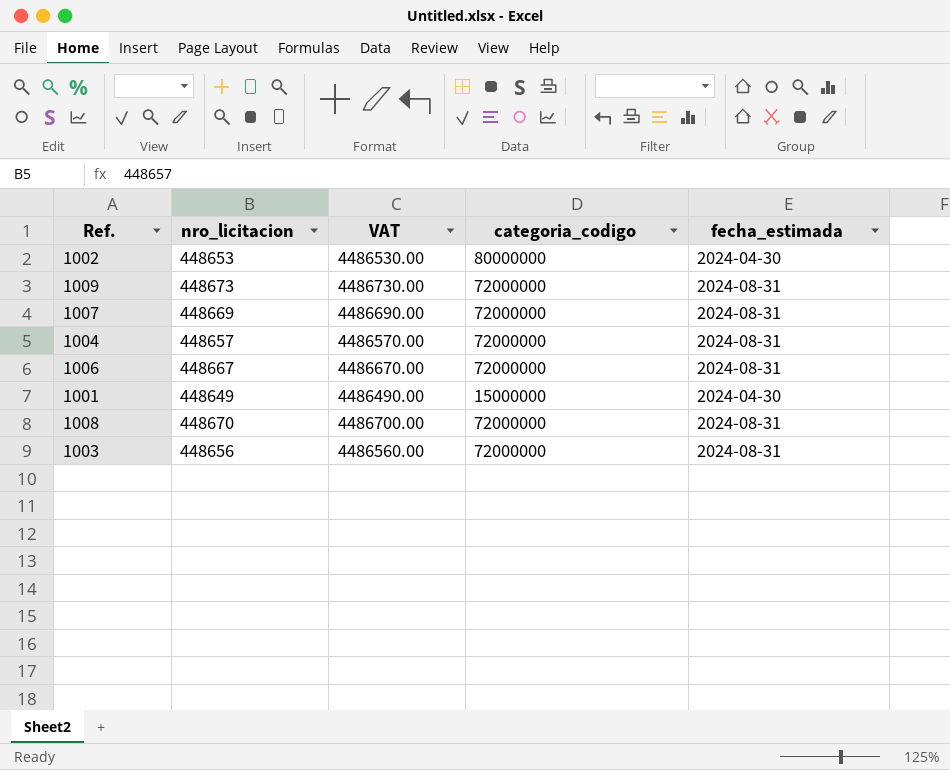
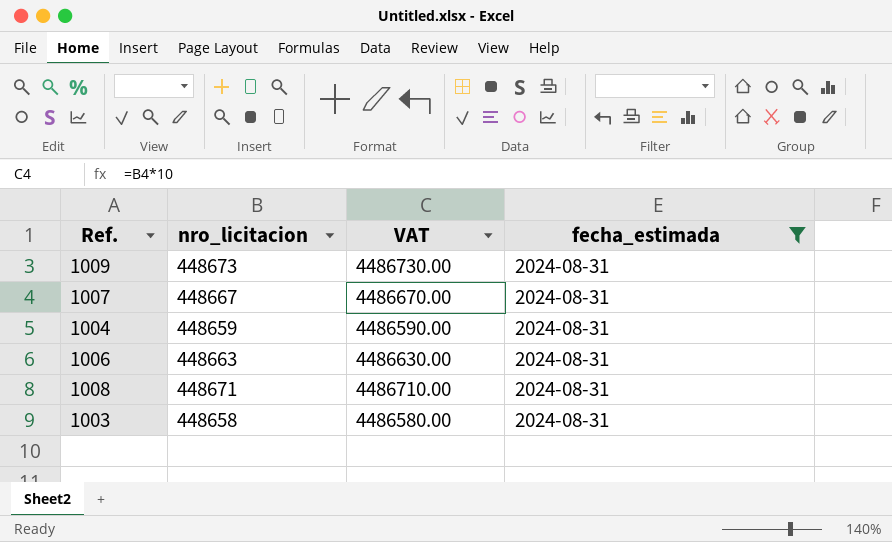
filter: none -> fecha_estimada = 2024-08-31
column categoria_codigo | position: 4 -> none
1007 | nro_licitacion: 448669 -> 448667
1007 | VAT: 4486690.00 -> 4486670.00
1004 | nro_licitacion: 448657 -> 448659
1004 | VAT: 4486570.00 -> 4486590.00
1006 | nro_licitacion: 448667 -> 448663
1006 | VAT: 4486670.00 -> 4486630.00
1008 | nro_licitacion: 448670 -> 448671
1008 | VAT: 4486700.00 -> 4486710.00
1003 | nro_licitacion: 448656 -> 448658
1003 | VAT: 4486560.00 -> 4486580.00

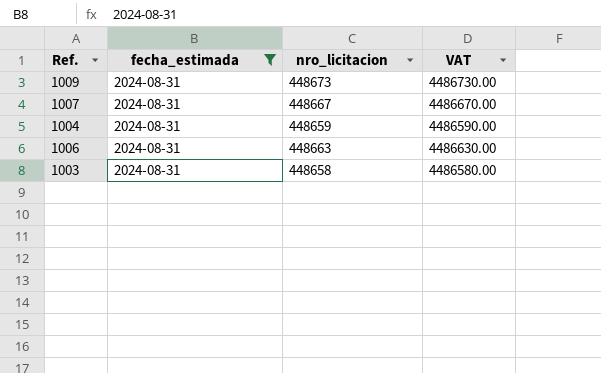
column fecha_estimada | position: 4 -> 2
row 1008: 448671 | 4486710.00 | 2024-08-31 -> none

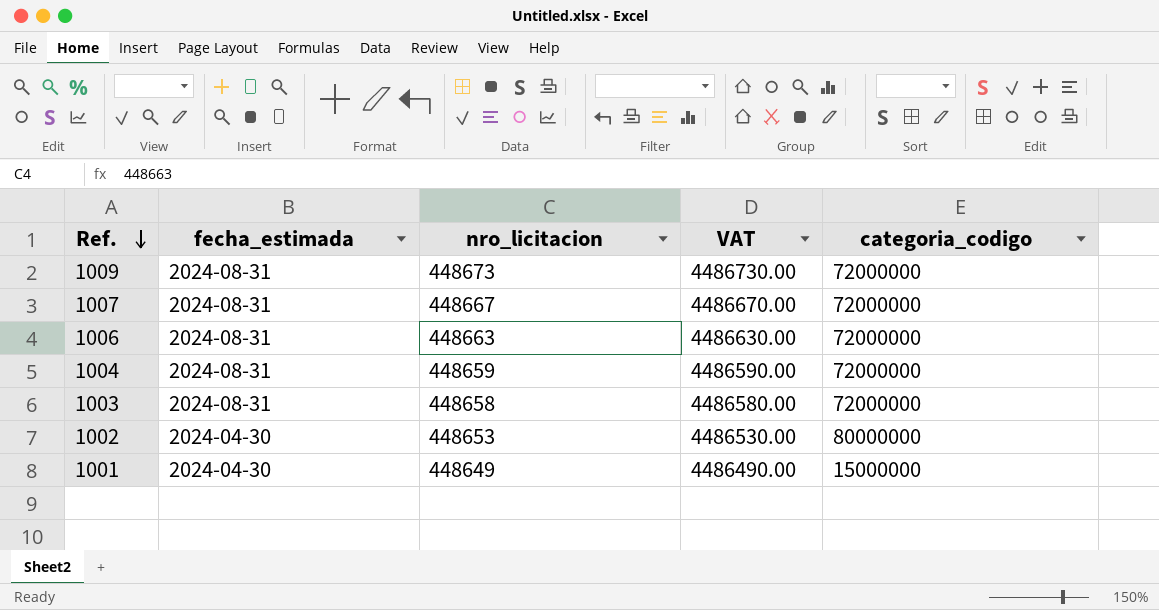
filter: fecha_estimada = 2024-08-31 -> none
row order: none -> Ref. descending
column categoria_codigo | position: none -> 5

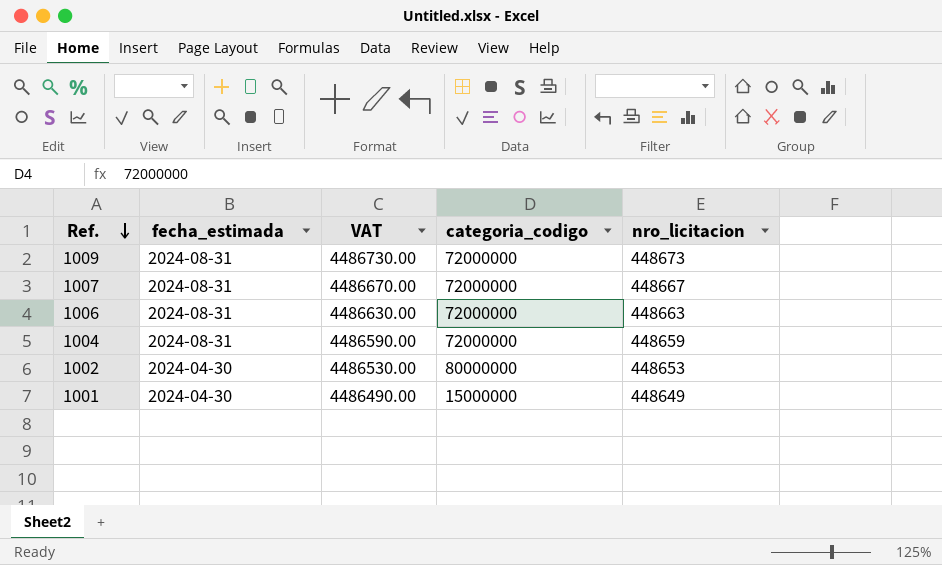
column nro_licitacion | position: 3 -> 5
row 1003: 2024-08-31 | 448658 | 4486580.00 | 72000000 -> none

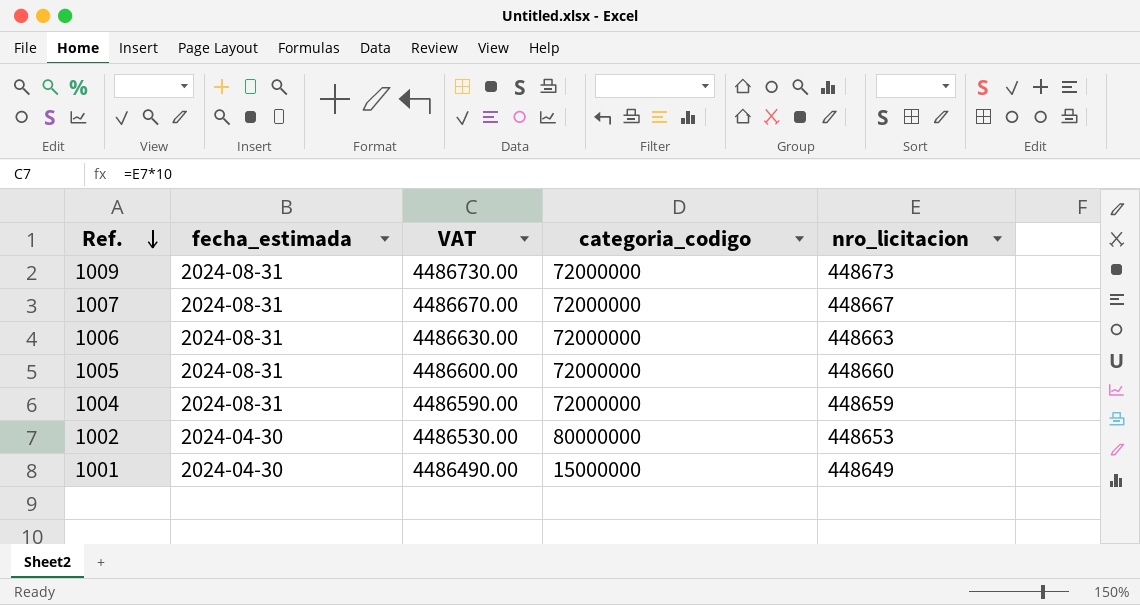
row 1005: none -> 2024-08-31 | 4486600.00 | 72000000 | 448660

